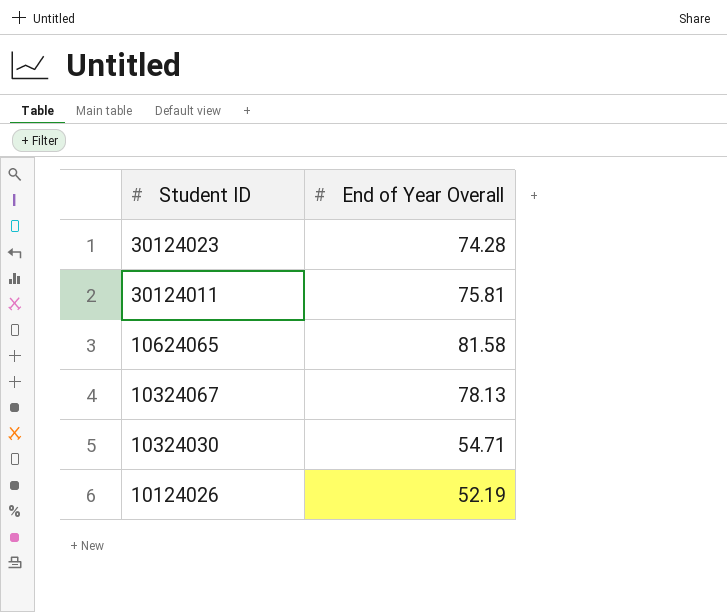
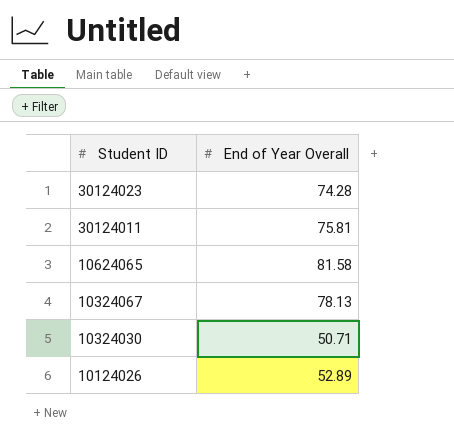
10324030 | End of Year Overall: 54.71 -> 50.71
10124026 | End of Year Overall: 52.19 -> 52.89

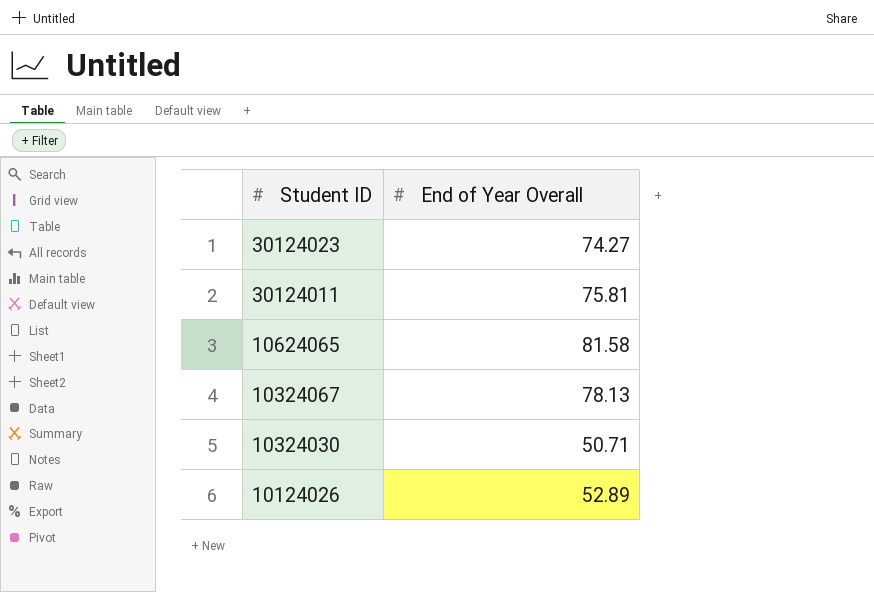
30124023 | End of Year Overall: 74.28 -> 74.27

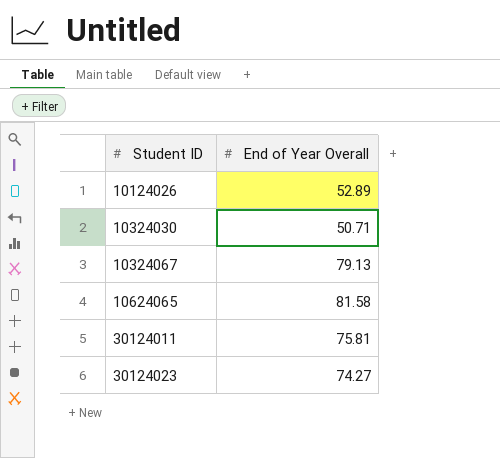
row order: Student ID descending -> Student ID ascending
10324067 | End of Year Overall: 78.13 -> 79.13

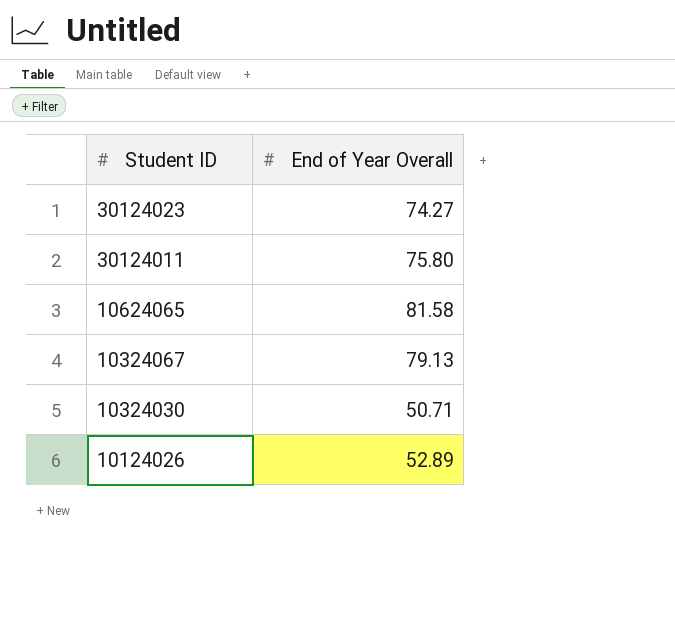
row order: Student ID ascending -> Student ID descending
30124011 | End of Year Overall: 75.81 -> 75.80

